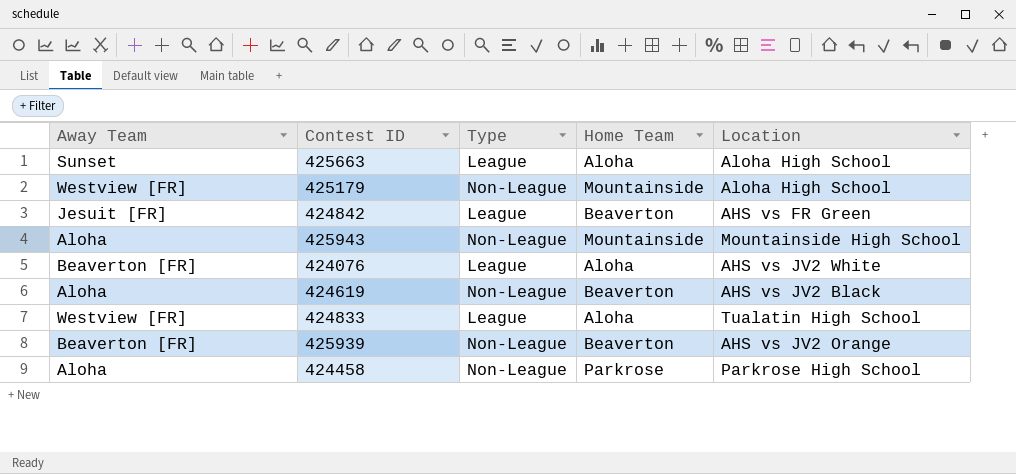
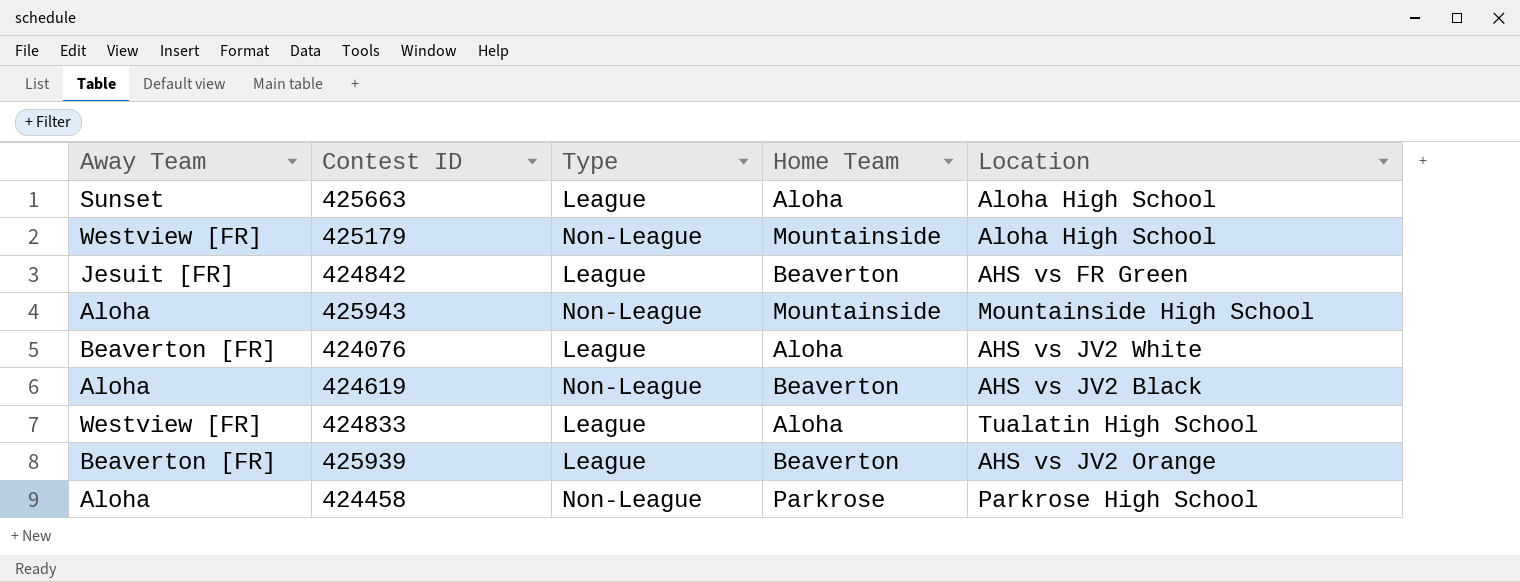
425939 | Type: Non-League -> League

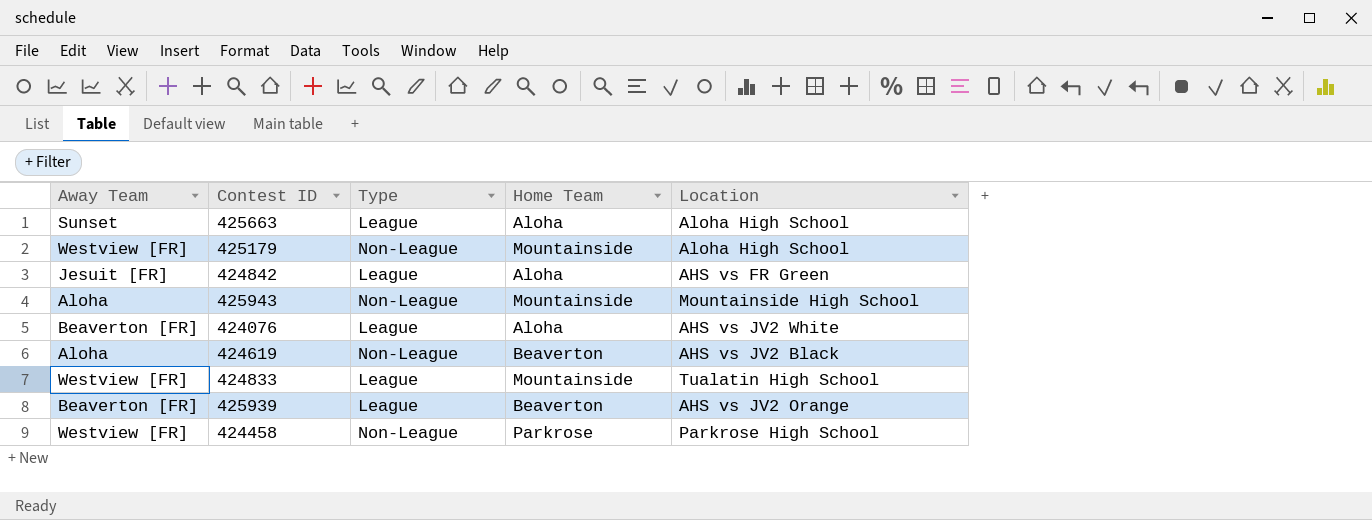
424842 | Home Team: Beaverton -> Aloha
424833 | Home Team: Aloha -> Mountainside
424458 | Away Team: Aloha -> Westview [FR]

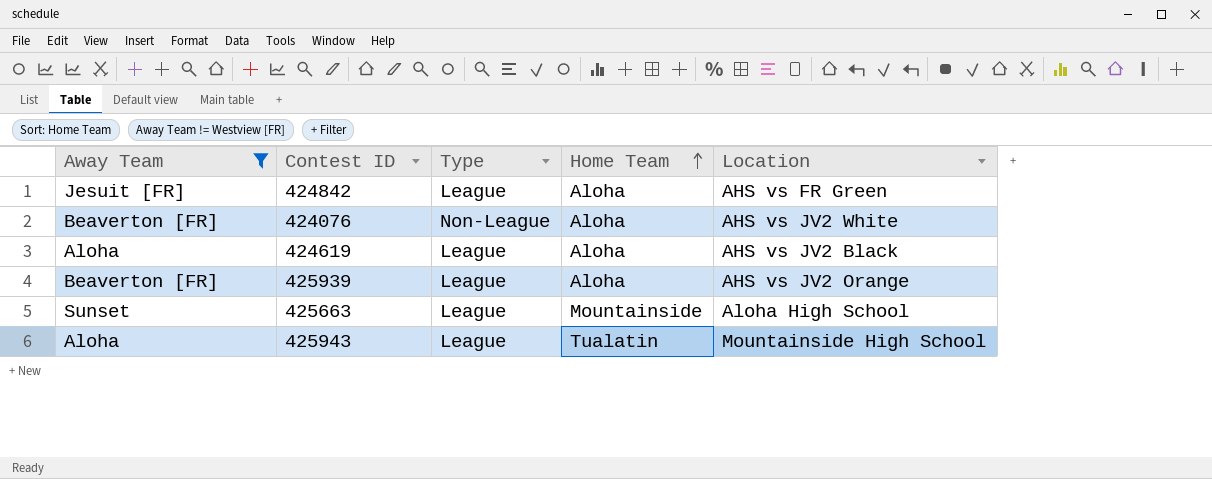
filter: none -> Away Team != Westview [FR]
row order: none -> Home Team ascending
424076 | Type: League -> Non-League
424619 | Type: Non-League -> League
424619 | Home Team: Beaverton -> Aloha
425939 | Home Team: Beaverton -> Aloha
425663 | Home Team: Aloha -> Mountainside
425943 | Type: Non-League -> League
425943 | Home Team: Mountainside -> Tualatin

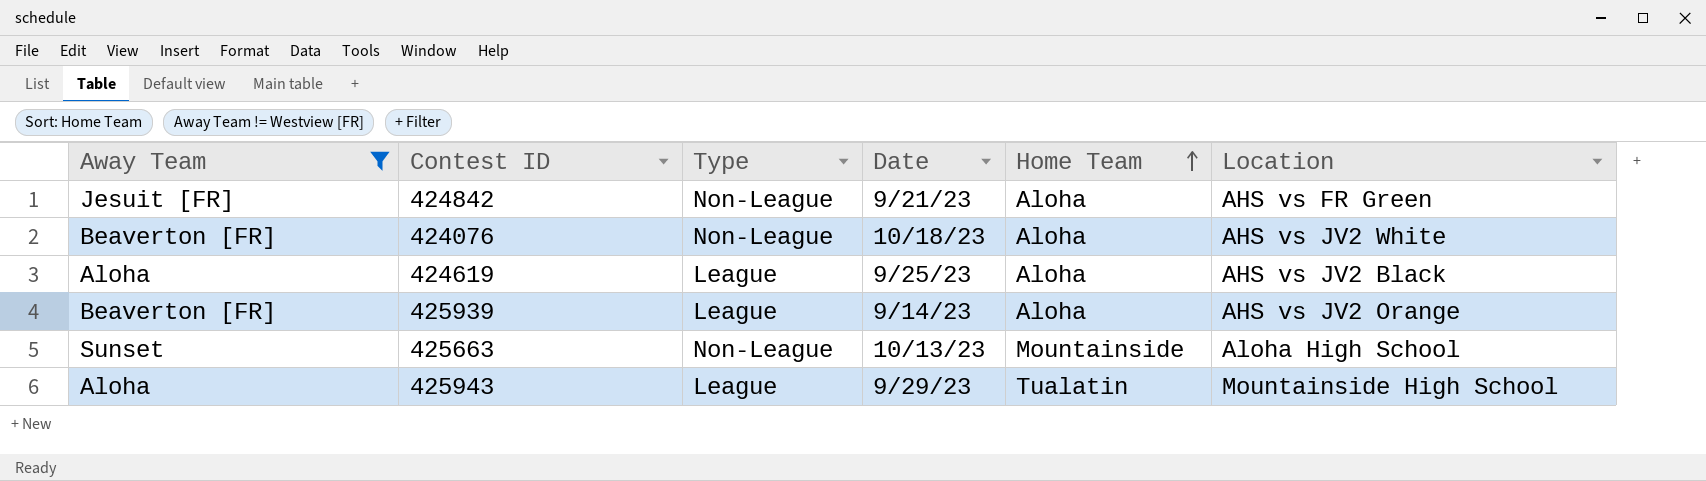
column Date | position: none -> 4
424842 | Type: League -> Non-League
425663 | Type: League -> Non-League

